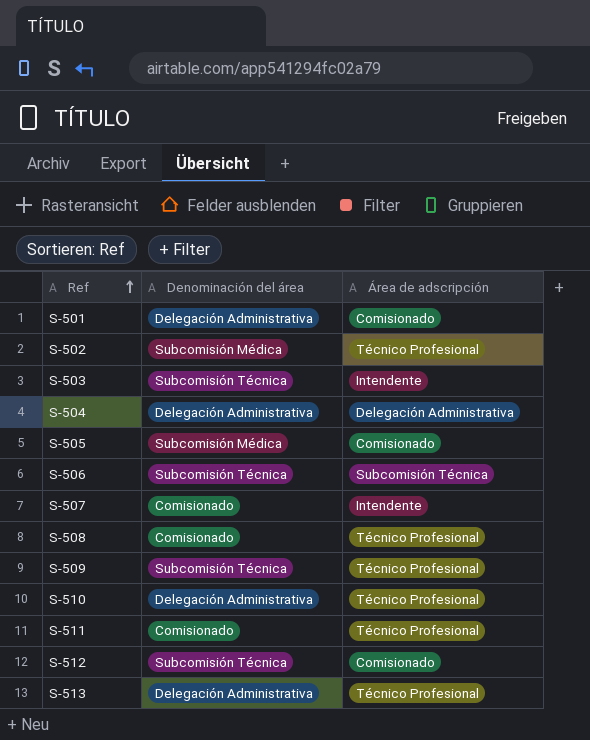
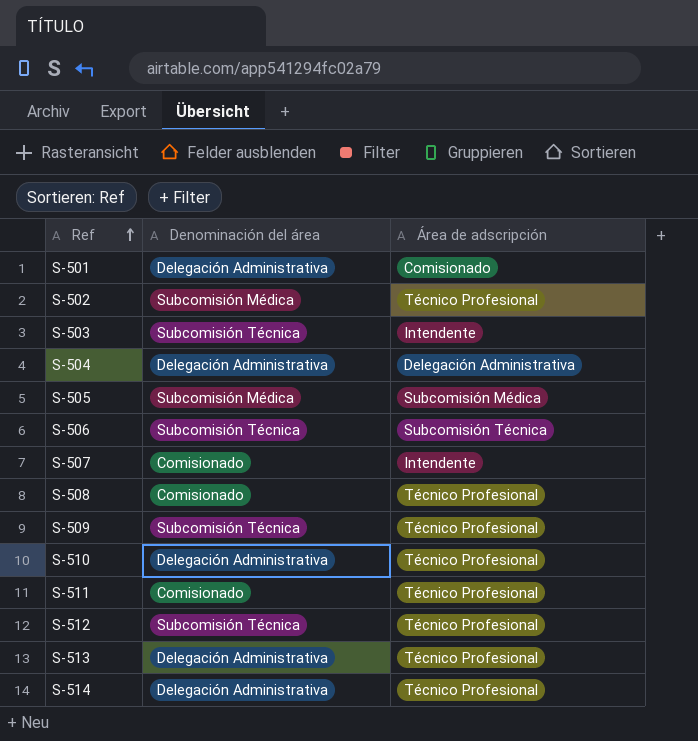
S-505 | Área de adscripción: Comisionado -> Subcomisión Médica
S-512 | Área de adscripción: Comisionado -> Técnico Profesional
row S-514: none -> Delegación Administrativa | Técnico Profesional

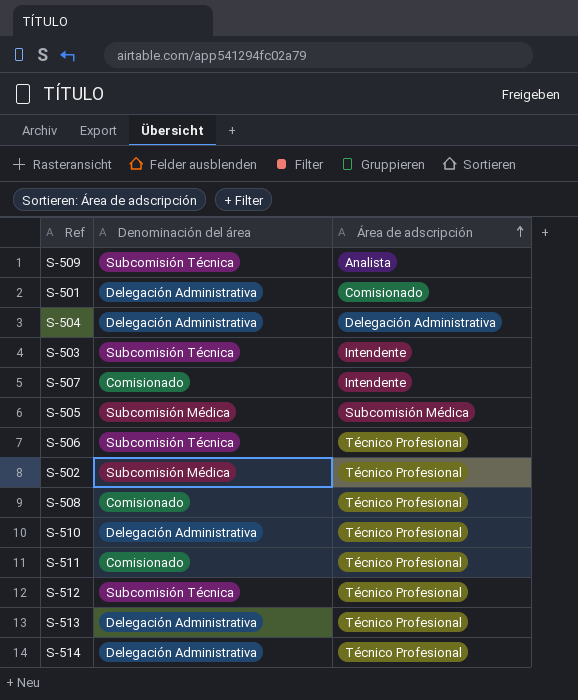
row order: Ref ascending -> Área de adscripción ascending
S-509 | Área de adscripción: Técnico Profesional -> Analista
S-506 | Área de adscripción: Subcomisión Técnica -> Técnico Profesional

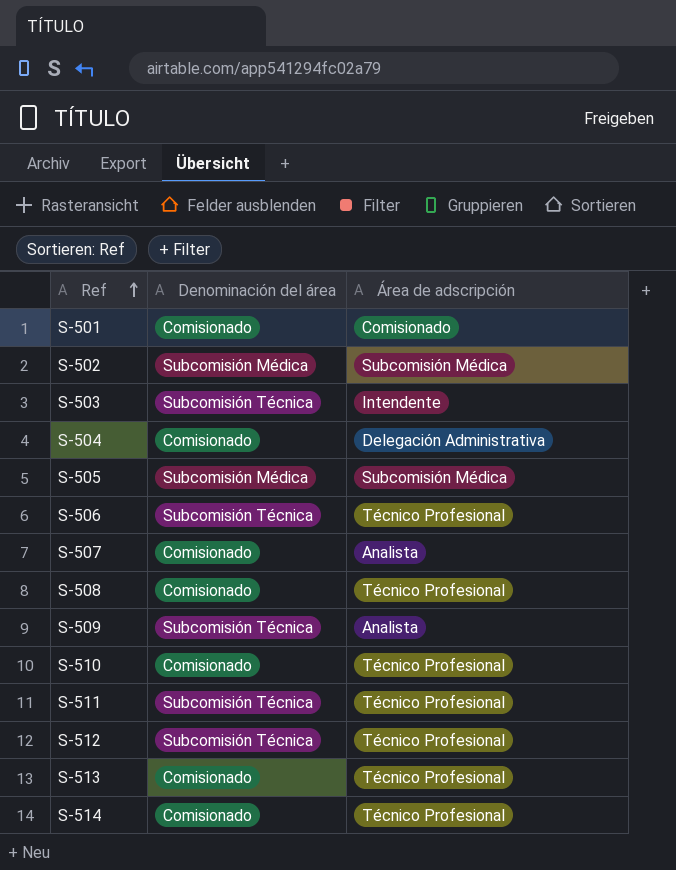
row order: Área de adscripción ascending -> Ref ascending
S-501 | Denominación del área: Delegación Administrativa -> Comisionado
S-502 | Área de adscripción: Técnico Profesional -> Subcomisión Médica
S-504 | Denominación del área: Delegación Administrativa -> Comisionado
S-507 | Área de adscripción: Intendente -> Analista
S-510 | Denominación del área: Delegación Administrativa -> Comisionado
S-511 | Denominación del área: Comisionado -> Subcomisión Técnica
S-513 | Denominación del área: Delegación Administrativa -> Comisionado
S-514 | Denominación del área: Delegación Administrativa -> Comisionado

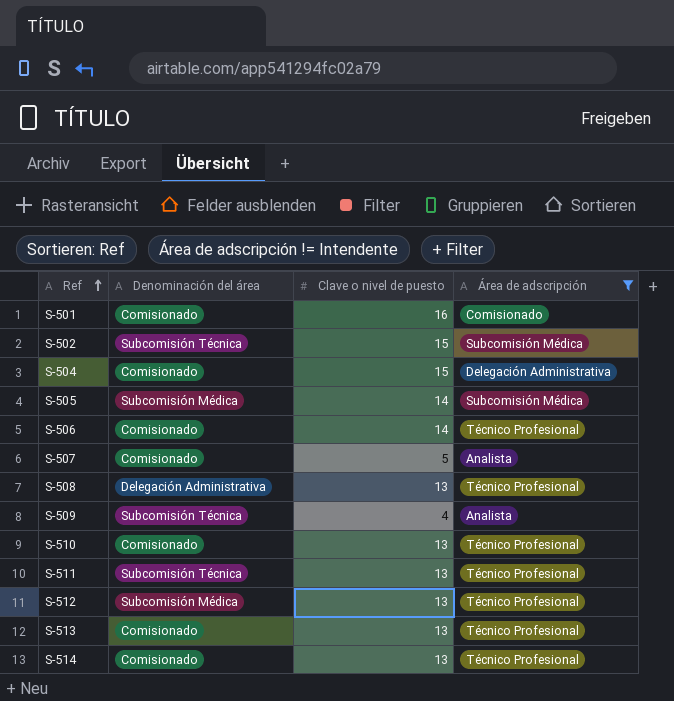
filter: none -> Área de adscripción != Intendente
column Clave o nivel de puesto | position: none -> 3
S-502 | Denominación del área: Subcomisión Médica -> Subcomisión Técnica
S-506 | Denominación del área: Subcomisión Técnica -> Comisionado
S-508 | Denominación del área: Comisionado -> Delegación Administrativa
S-512 | Denominación del área: Subcomisión Técnica -> Subcomisión Médica

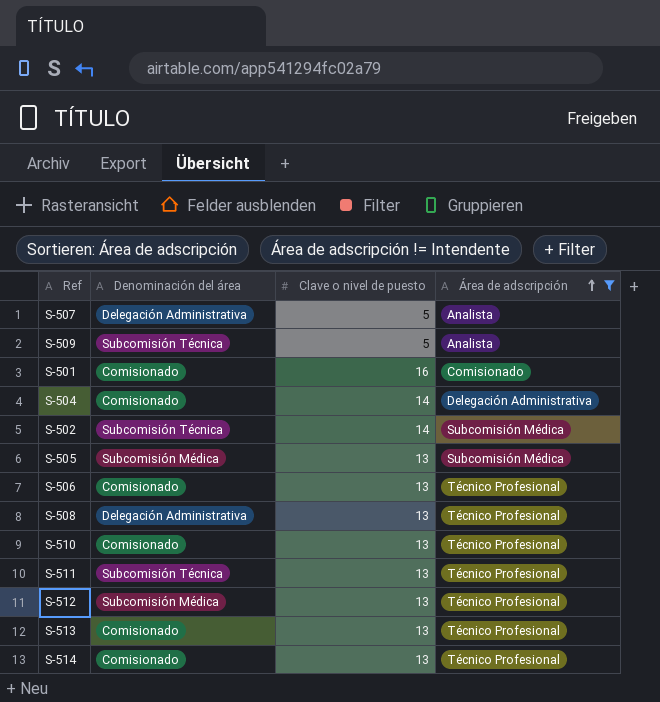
row order: Ref ascending -> Área de adscripción ascending
S-507 | Denominación del área: Comisionado -> Delegación Administrativa
S-509 | Clave o nivel de puesto: 4 -> 5
S-504 | Clave o nivel de puesto: 15 -> 14
S-502 | Clave o nivel de puesto: 15 -> 14
S-505 | Clave o nivel de puesto: 14 -> 13
S-506 | Clave o nivel de puesto: 14 -> 13

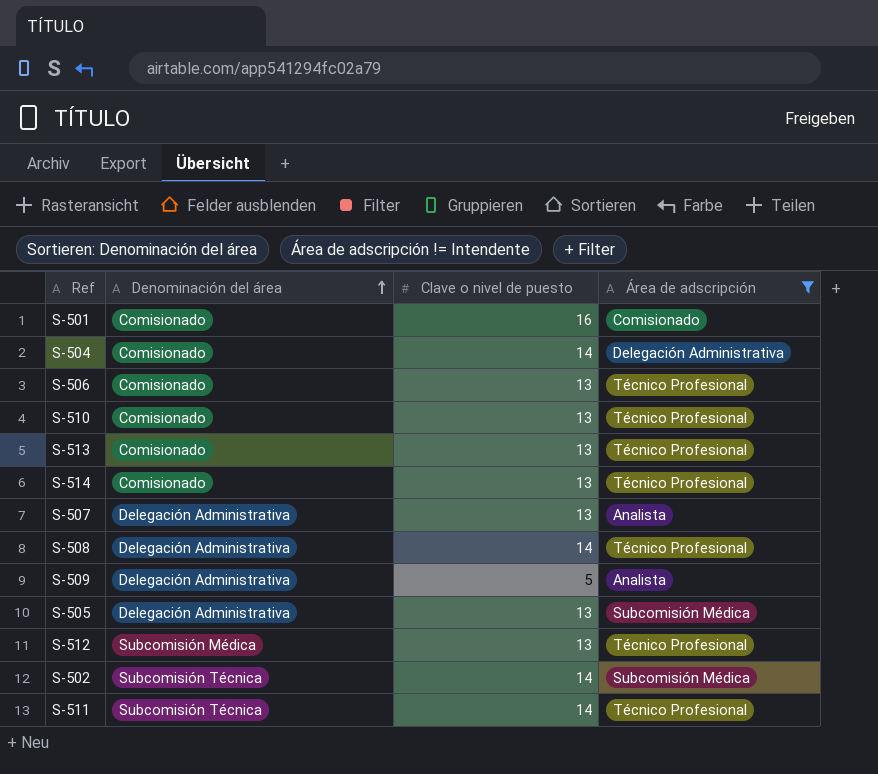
row order: Área de adscripción ascending -> Denominación del área ascending
S-507 | Clave o nivel de puesto: 5 -> 13
S-508 | Clave o nivel de puesto: 13 -> 14
S-509 | Denominación del área: Subcomisión Técnica -> Delegación Administrativa
S-505 | Denominación del área: Subcomisión Médica -> Delegación Administrativa
S-511 | Clave o nivel de puesto: 13 -> 14

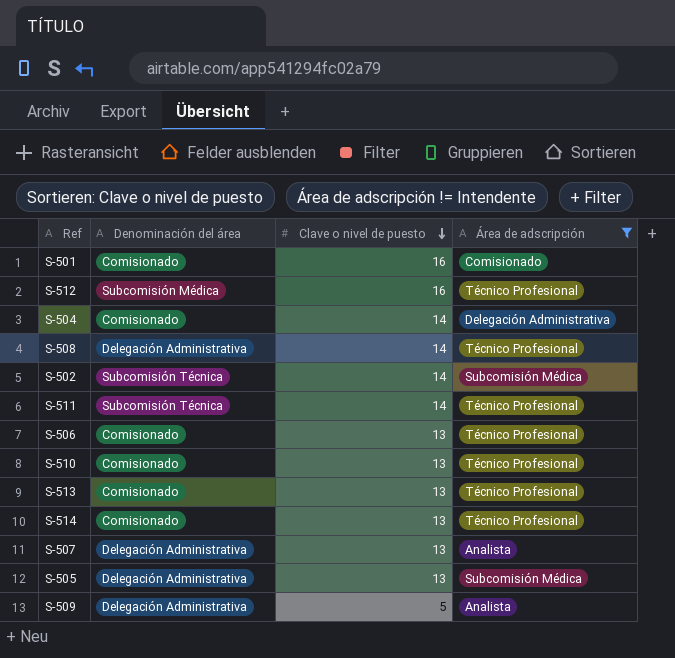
row order: Denominación del área ascending -> Clave o nivel de puesto descending
S-512 | Clave o nivel de puesto: 13 -> 16

